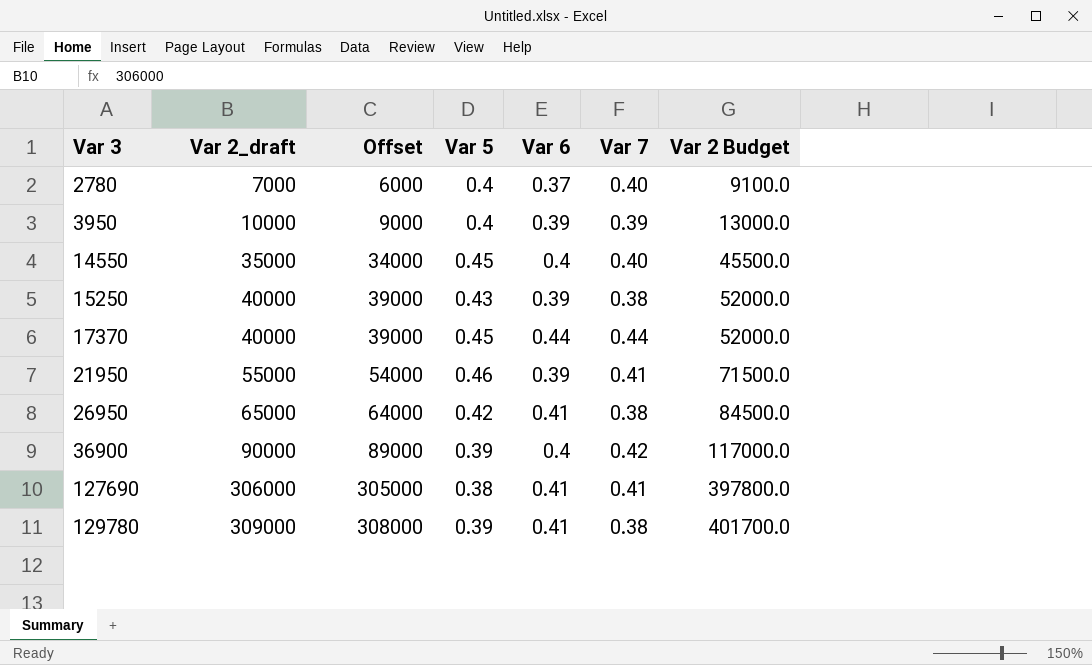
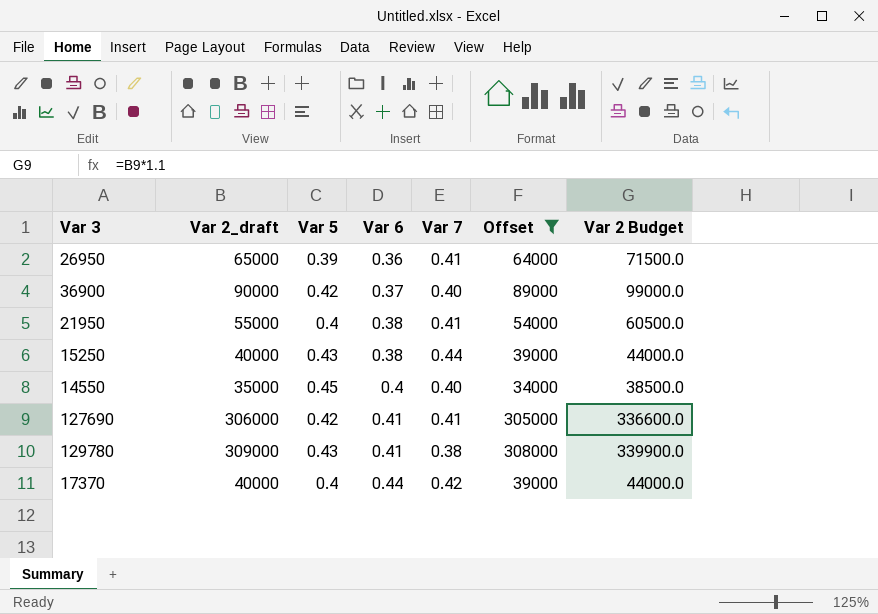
filter: none -> Offset >= 34000
row order: Var 3 ascending -> Var 6 ascending
column Offset | position: 3 -> 6
column Var 2 Budget | formula: [Var 2_draft] * 1.3 -> [Var 2_draft] * 1.1
26950 | Var 5: 0.42 -> 0.39
26950 | Var 6: 0.41 -> 0.36
26950 | Var 7: 0.38 -> 0.41
36900 | Var 5: 0.39 -> 0.42
36900 | Var 6: 0.4 -> 0.37
36900 | Var 7: 0.42 -> 0.40
21950 | Var 5: 0.46 -> 0.4
21950 | Var 6: 0.39 -> 0.38
15250 | Var 6: 0.39 -> 0.38
15250 | Var 7: 0.38 -> 0.44
127690 | Var 5: 0.38 -> 0.42
129780 | Var 5: 0.39 -> 0.43
17370 | Var 5: 0.45 -> 0.4
17370 | Var 7: 0.44 -> 0.42

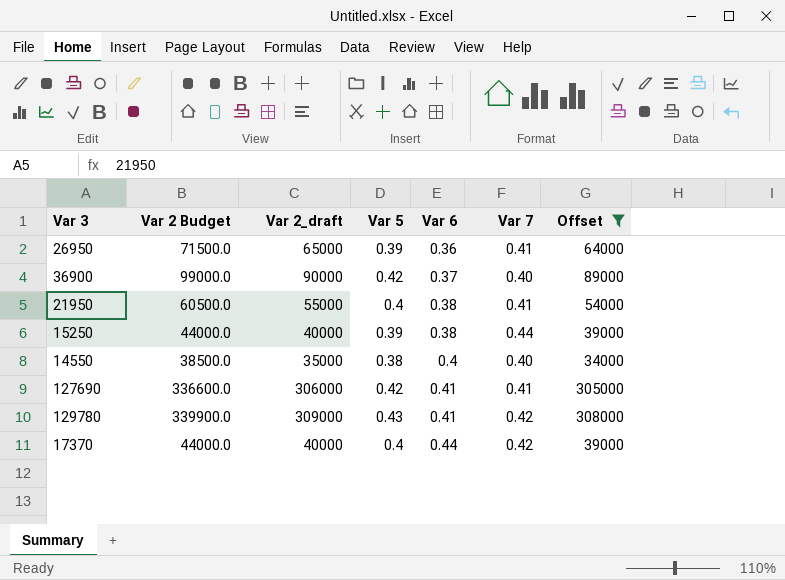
column Var 2 Budget | position: 7 -> 2
15250 | Var 5: 0.43 -> 0.39
14550 | Var 5: 0.45 -> 0.38
129780 | Var 7: 0.38 -> 0.42

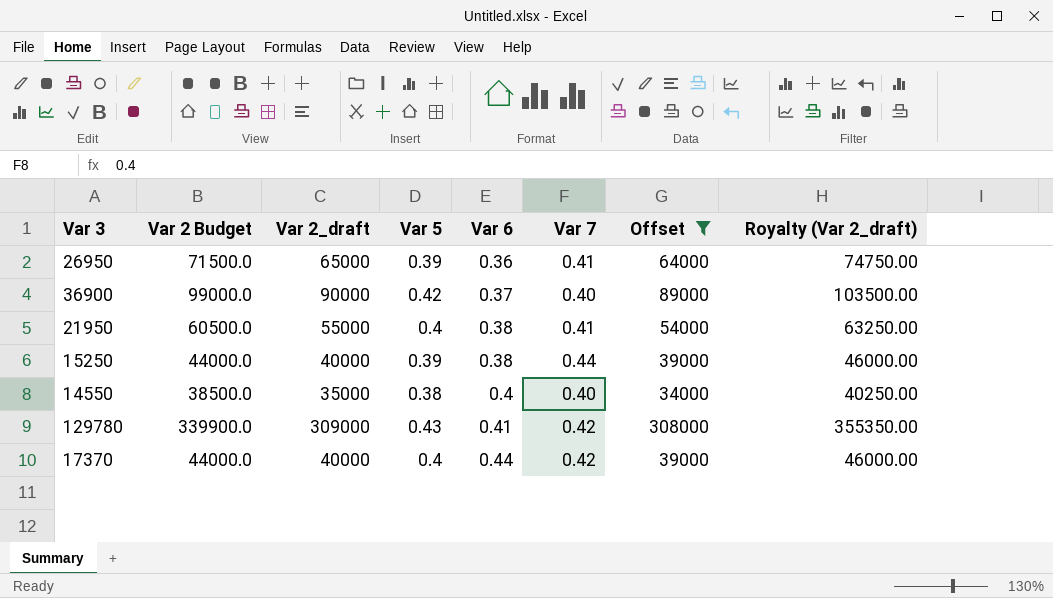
column Royalty (Var 2_draft) | formula: none -> [Var 2_draft] * 1.15
row 127690: 336600.0 | 306000 | 0.42 | 0.41 | 0.41 | 305000 -> none

